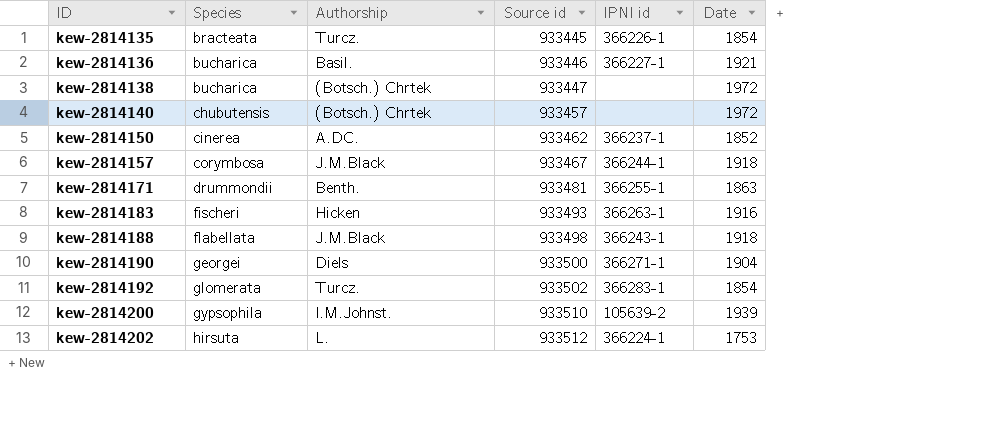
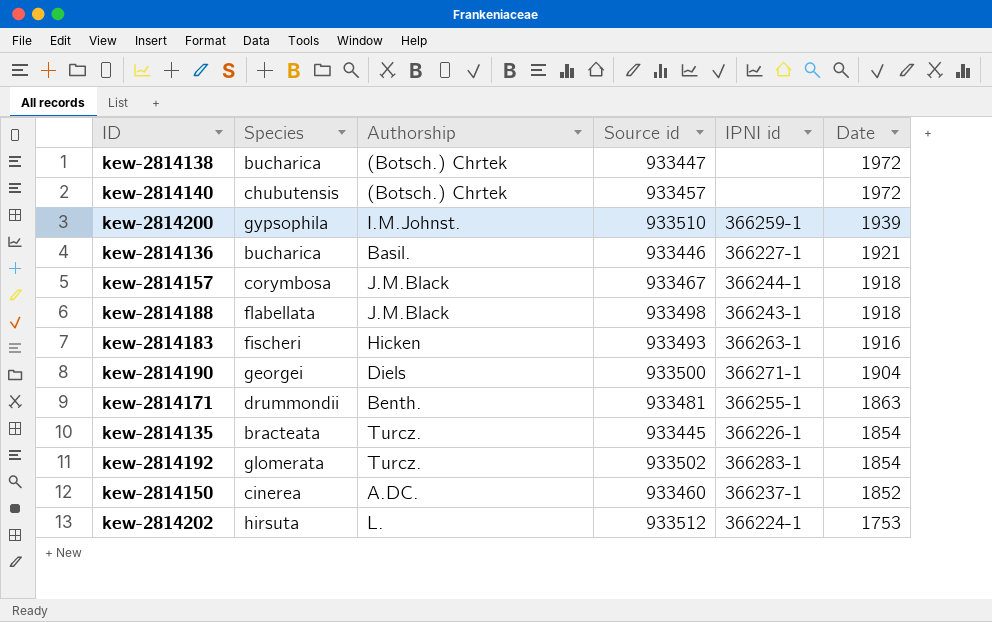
row order: ID ascending -> Date descending
kew-2814200 | IPNI id: 105639-2 -> 366259-1
kew-2814150 | Source id: 933462 -> 933460

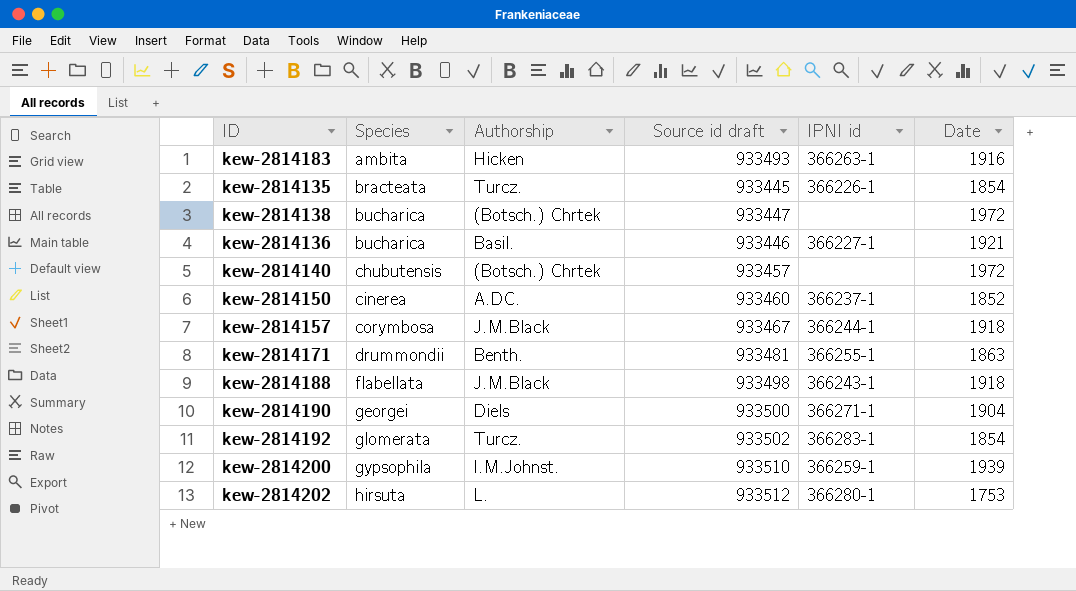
row order: Date descending -> Species ascending
column name: Source id -> Source id draft
kew-2814183 | Species: fischeri -> ambita
kew-2814202 | IPNI id: 366224-1 -> 366280-1

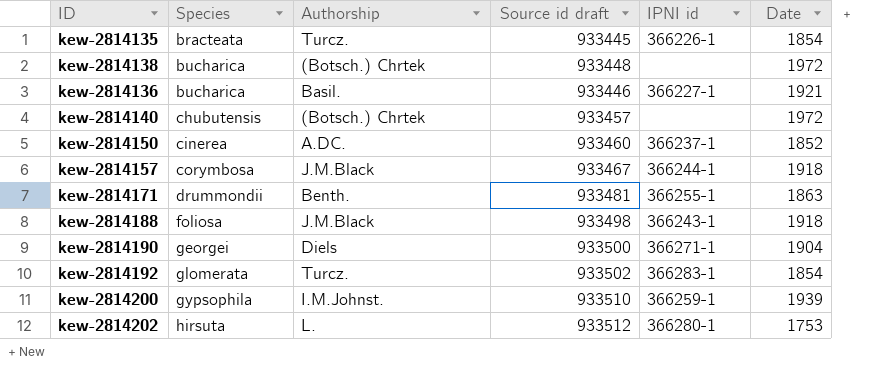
row kew-2814183: ambita | Hicken | 933493 | 366263-1 | 1916 -> none
kew-2814138 | Source id draft: 933447 -> 933448
kew-2814188 | Species: flabellata -> foliosa

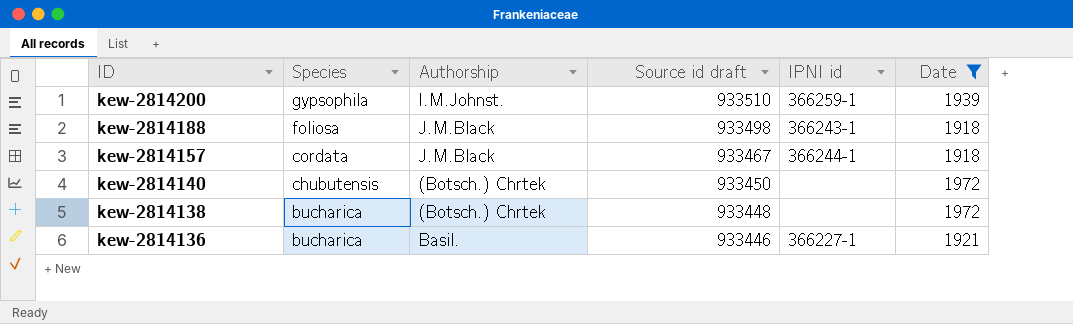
filter: none -> Date >= 1918
row order: Species ascending -> ID descending
kew-2814157 | Species: corymbosa -> cordata
kew-2814140 | Source id draft: 933457 -> 933450

